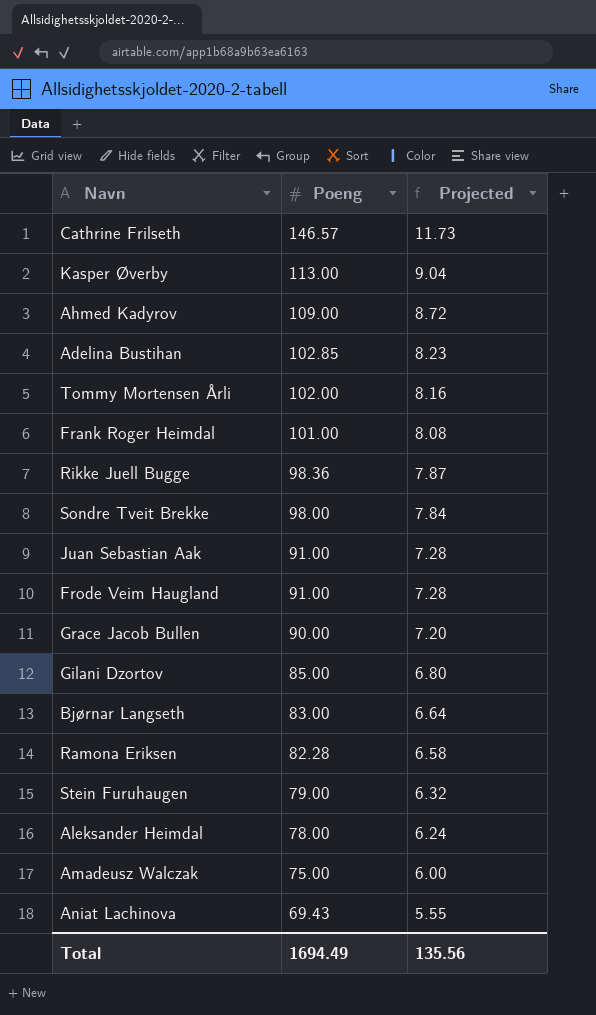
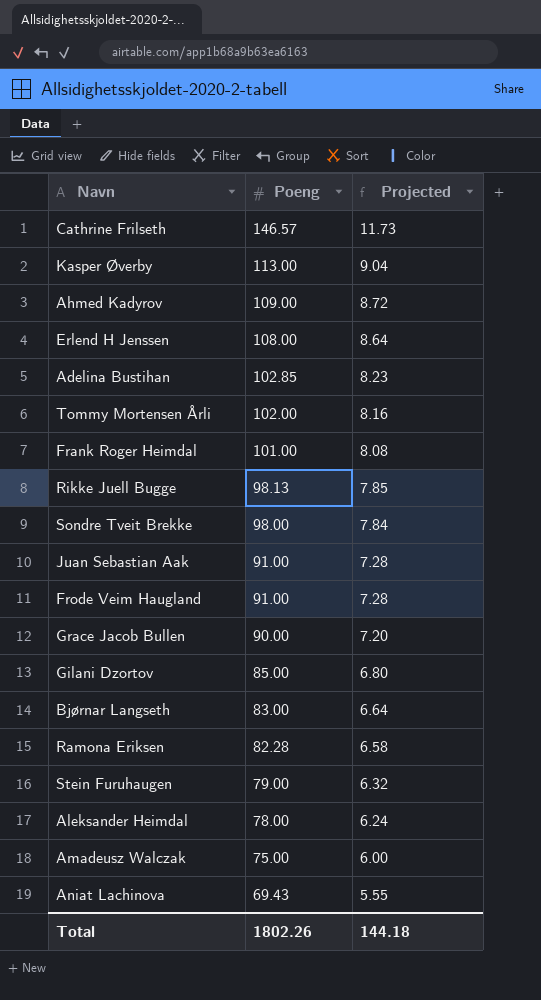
row Erlend H Jenssen: none -> 108.00 | 8.64
Rikke Juell Bugge | Poeng: 98.36 -> 98.13
Rikke Juell Bugge | Projected: 7.87 -> 7.85
Total | Poeng: 1694.49 -> 1802.26
Total | Projected: 135.56 -> 144.18

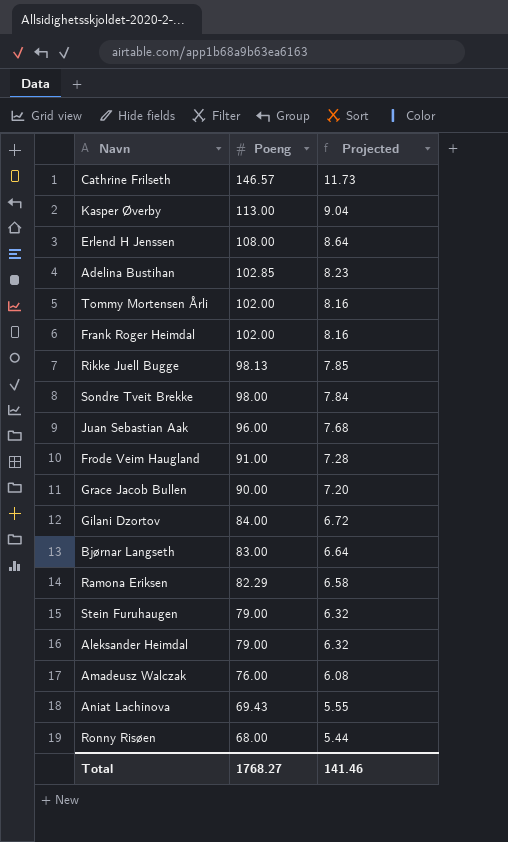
row Ahmed Kadyrov: 109.00 | 8.72 -> none
Frank Roger Heimdal | Poeng: 101.00 -> 102.00
Frank Roger Heimdal | Projected: 8.08 -> 8.16
Juan Sebastian Aak | Poeng: 91.00 -> 96.00
Juan Sebastian Aak | Projected: 7.28 -> 7.68
Gilani Dzortov | Poeng: 85.00 -> 84.00
Gilani Dzortov | Projected: 6.80 -> 6.72
Ramona Eriksen | Poeng: 82.28 -> 82.29
Aleksander Heimdal | Poeng: 78.00 -> 79.00
Aleksander Heimdal | Projected: 6.24 -> 6.32
Amadeusz Walczak | Poeng: 75.00 -> 76.00
Amadeusz Walczak | Projected: 6.00 -> 6.08
row Ronny Risøen: none -> 68.00 | 5.44
Total | Poeng: 1802.26 -> 1768.27
Total | Projected: 144.18 -> 141.46

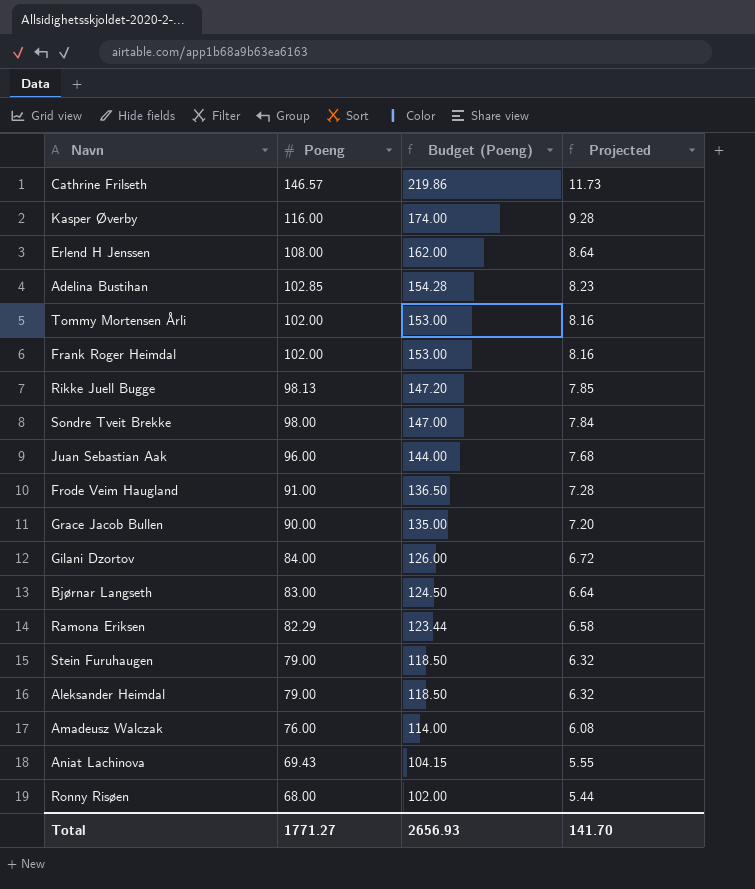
column Budget (Poeng) | formula: none -> [Poeng] * 1.5
Kasper Øverby | Poeng: 113.00 -> 116.00
Kasper Øverby | Projected: 9.04 -> 9.28
Total | Poeng: 1768.27 -> 1771.27
Total | Projected: 141.46 -> 141.70

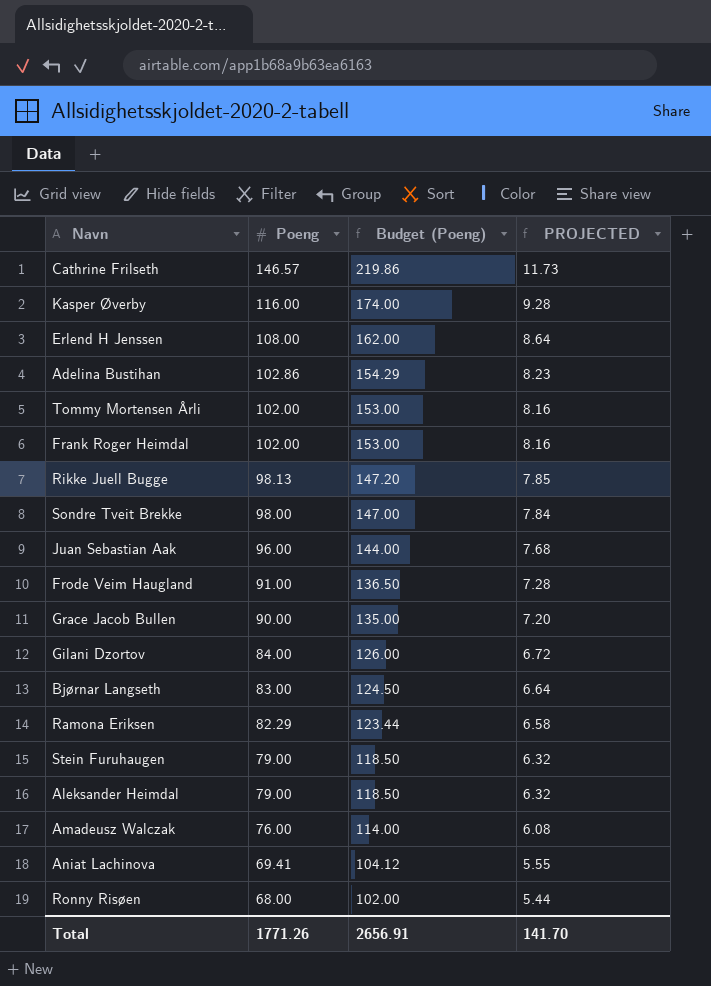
column name: Projected -> PROJECTED
Adelina Bustihan | Poeng: 102.85 -> 102.86
Adelina Bustihan | Budget (Poeng): 154.28 -> 154.29
Aniat Lachinova | Poeng: 69.43 -> 69.41
Aniat Lachinova | Budget (Poeng): 104.15 -> 104.12
Total | Poeng: 1771.27 -> 1771.26
Total | Budget (Poeng): 2656.93 -> 2656.91

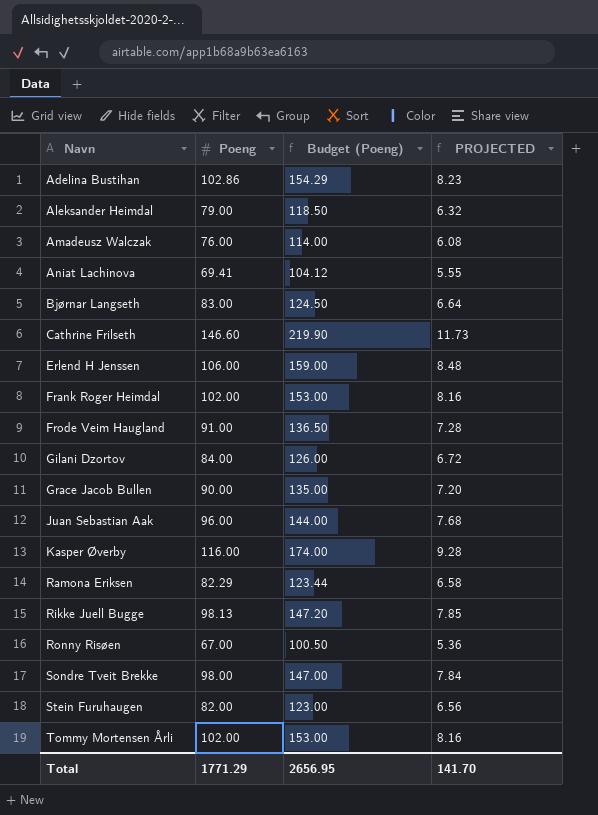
row order: Poeng descending -> Navn ascending
Cathrine Frilseth | Poeng: 146.57 -> 146.60
Cathrine Frilseth | Budget (Poeng): 219.86 -> 219.90
Erlend H Jenssen | Poeng: 108.00 -> 106.00
Erlend H Jenssen | Budget (Poeng): 162.00 -> 159.00
Erlend H Jenssen | PROJECTED: 8.64 -> 8.48
Ronny Risøen | Poeng: 68.00 -> 67.00
Ronny Risøen | Budget (Poeng): 102.00 -> 100.50
Ronny Risøen | PROJECTED: 5.44 -> 5.36
Stein Furuhaugen | Poeng: 79.00 -> 82.00
Stein Furuhaugen | Budget (Poeng): 118.50 -> 123.00
Stein Furuhaugen | PROJECTED: 6.32 -> 6.56
Total | Poeng: 1771.26 -> 1771.29
Total | Budget (Poeng): 2656.91 -> 2656.95

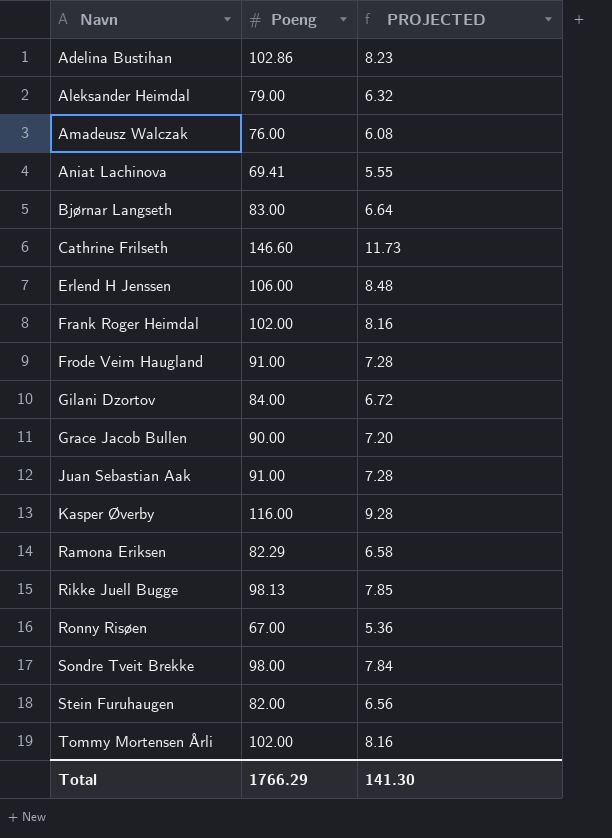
column Budget (Poeng) | formula: [Poeng] * 1.5 -> none
Juan Sebastian Aak | Poeng: 96.00 -> 91.00
Juan Sebastian Aak | PROJECTED: 7.68 -> 7.28
Total | Poeng: 1771.29 -> 1766.29
Total | PROJECTED: 141.70 -> 141.30

